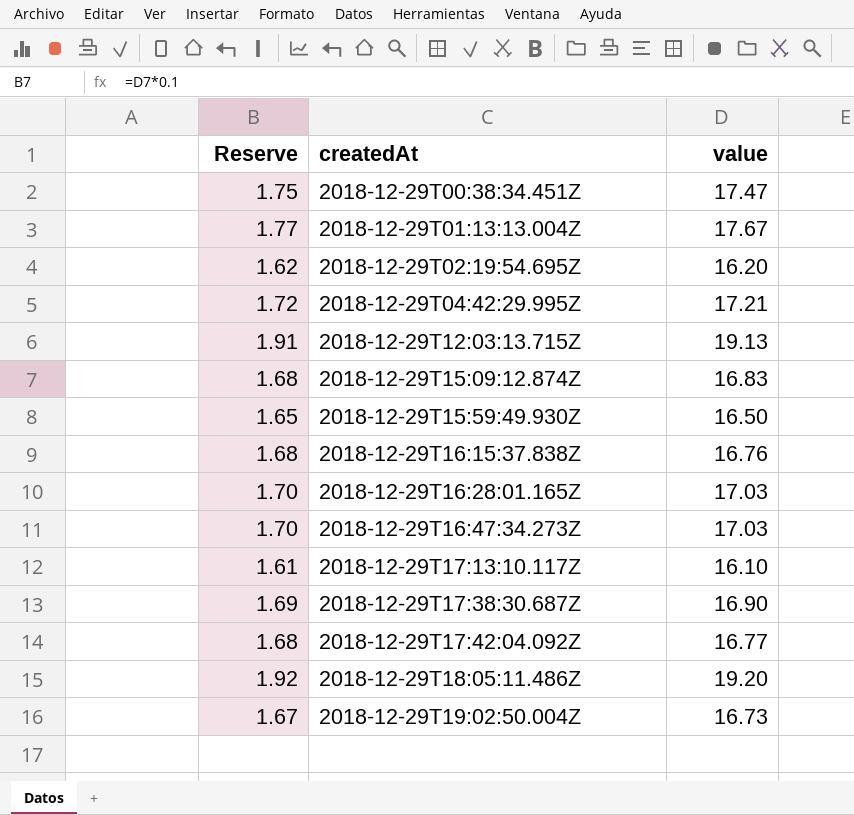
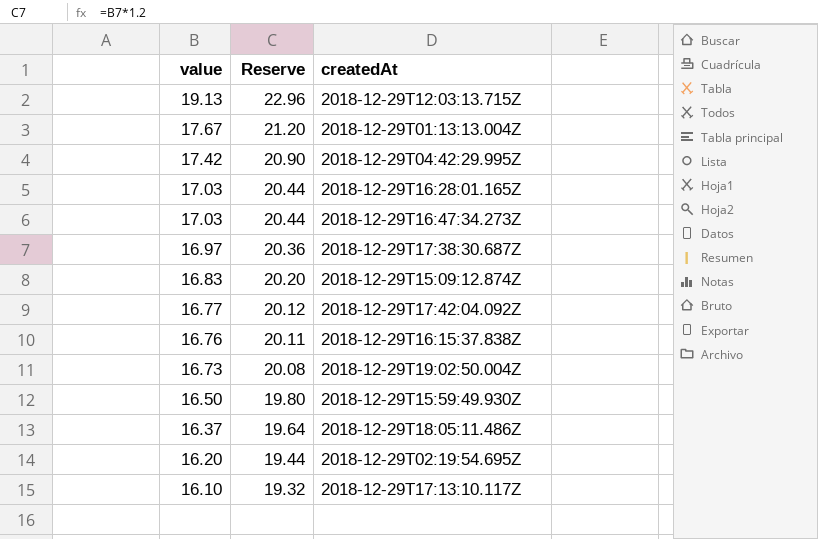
row order: createdAt ascending -> value descending
column value | position: 3 -> 1
column Reserve | formula: [value] * 0.1 -> [value] * 1.2
row 2018-12-29T00:38:34.451Z: 1.75 | 17.47 -> none
2018-12-29T04:42:29.995Z | value: 17.21 -> 17.42
2018-12-29T17:38:30.687Z | value: 16.90 -> 16.97
2018-12-29T18:05:11.486Z | value: 19.20 -> 16.37

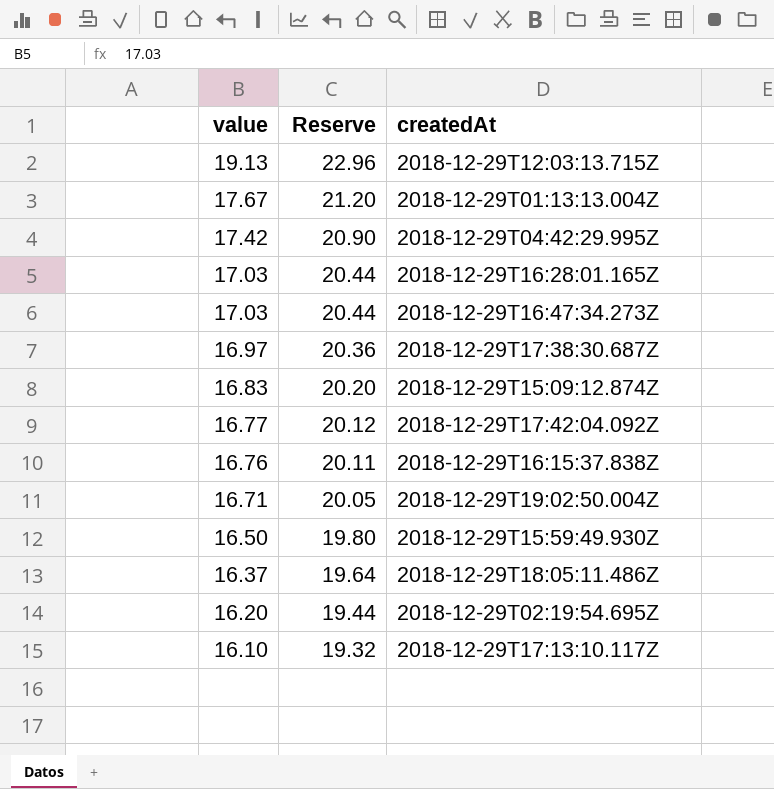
2018-12-29T19:02:50.004Z | value: 16.73 -> 16.71
2018-12-29T19:02:50.004Z | Reserve: 20.08 -> 20.05

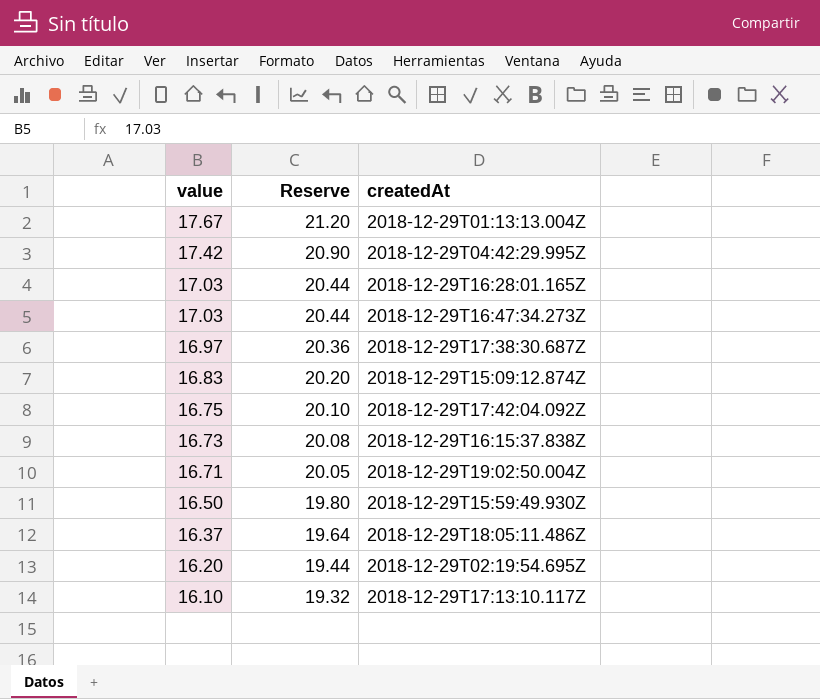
row 2018-12-29T12:03:13.715Z: 19.13 | 22.96 -> none
2018-12-29T17:42:04.092Z | value: 16.77 -> 16.75
2018-12-29T17:42:04.092Z | Reserve: 20.12 -> 20.10
2018-12-29T16:15:37.838Z | value: 16.76 -> 16.73
2018-12-29T16:15:37.838Z | Reserve: 20.11 -> 20.08

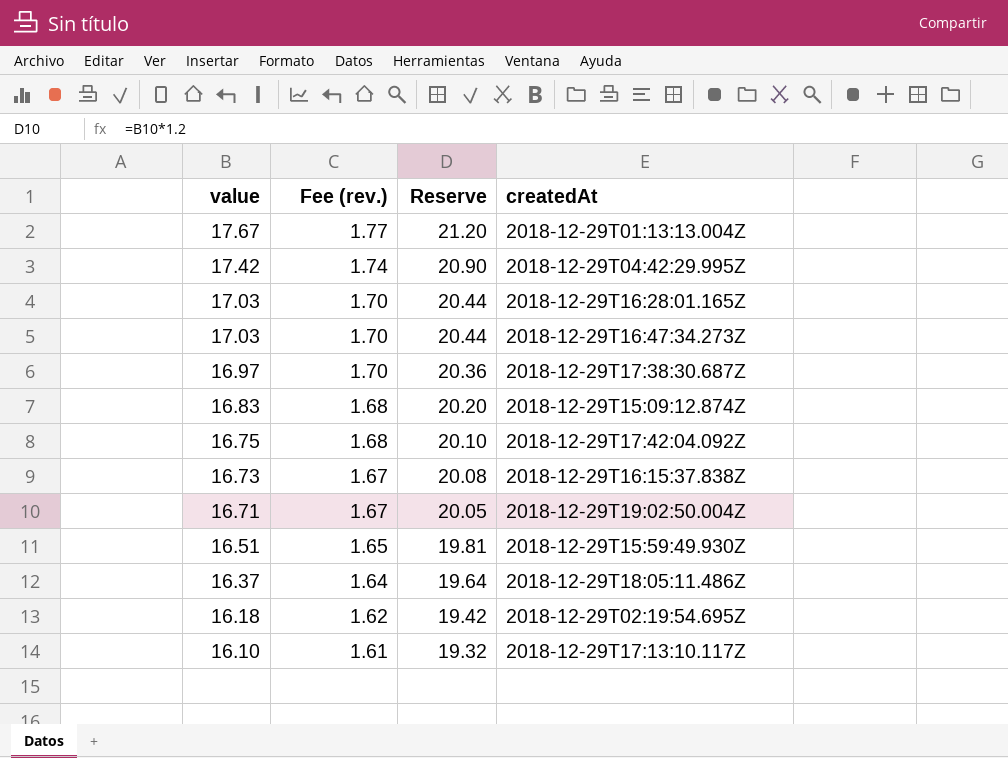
column Fee (rev.) | formula: none -> [value] * 0.1
2018-12-29T15:59:49.930Z | value: 16.50 -> 16.51
2018-12-29T15:59:49.930Z | Reserve: 19.80 -> 19.81
2018-12-29T02:19:54.695Z | value: 16.20 -> 16.18
2018-12-29T02:19:54.695Z | Reserve: 19.44 -> 19.42

